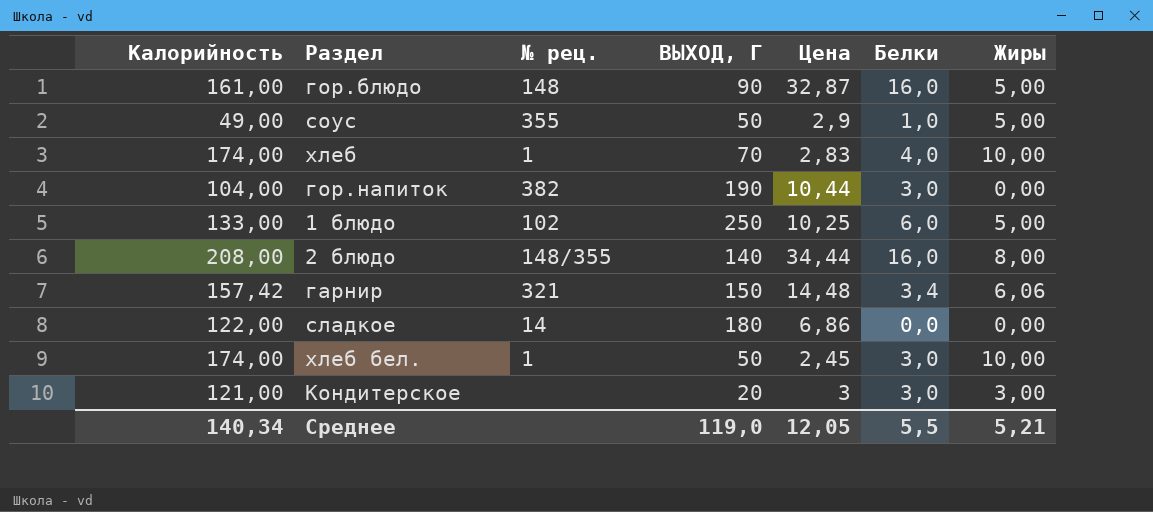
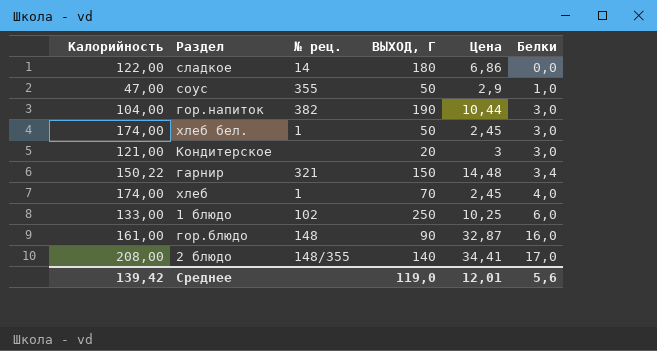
row order: none -> Белки ascending
column Жиры | position: 7 -> none
соус | Калорийность: 49,00 -> 47,00
гарнир | Калорийность: 157,42 -> 150,22
хлеб | Цена: 2,83 -> 2,45
2 блюдо | Цена: 34,44 -> 34,41
2 блюдо | Белки: 16,0 -> 17,0
Среднее | Калорийность: 140,34 -> 139,42
Среднее | Цена: 12,05 -> 12,01
Среднее | Белки: 5,5 -> 5,6

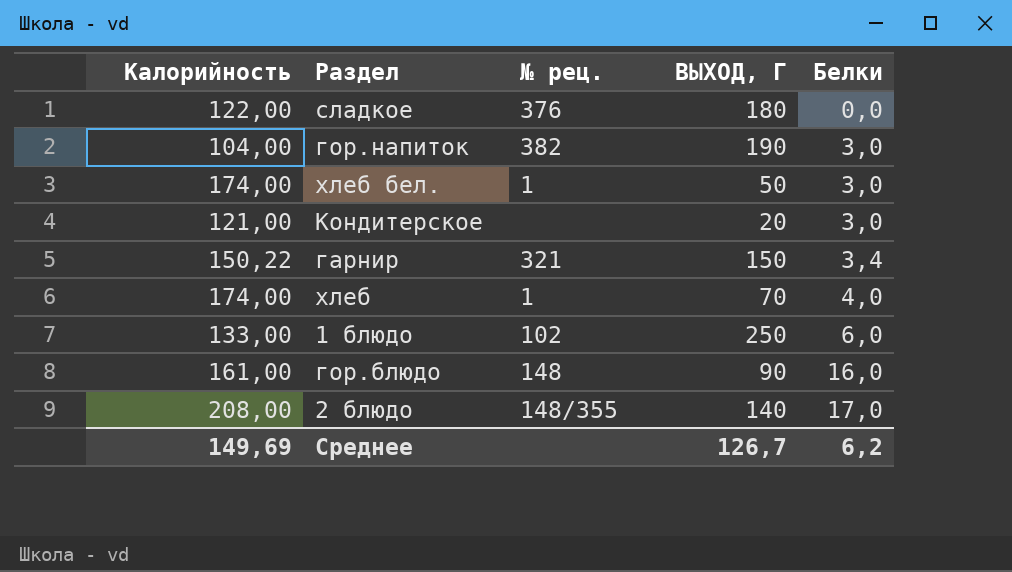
column Цена | position: 5 -> none
row соус: 47,00 | 355 | 50 | 2,9 | 1,0 -> none
сладкое | № рец.: 14 -> 376
Среднее | Калорийность: 139,42 -> 149,69
Среднее | ВЫХОД, Г: 119,0 -> 126,7
Среднее | Белки: 5,6 -> 6,2

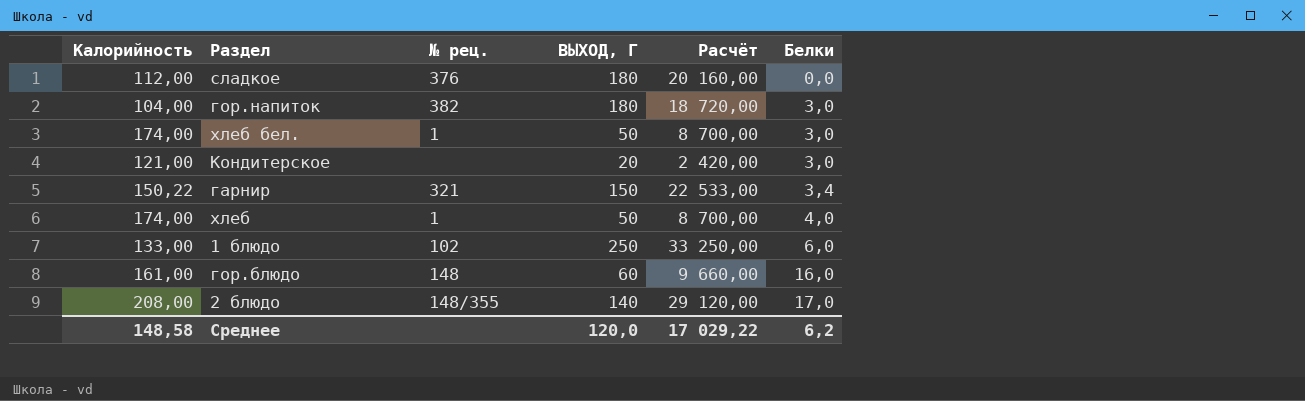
column Расчёт | formula: none -> [Калорийность] * [ВЫХОД, Г]
сладкое | Калорийность: 122,00 -> 112,00
гор.напиток | ВЫХОД, Г: 190 -> 180
хлеб | ВЫХОД, Г: 70 -> 50
гор.блюдо | ВЫХОД, Г: 90 -> 60
Среднее | Калорийность: 149,69 -> 148,58
Среднее | ВЫХОД, Г: 126,7 -> 120,0

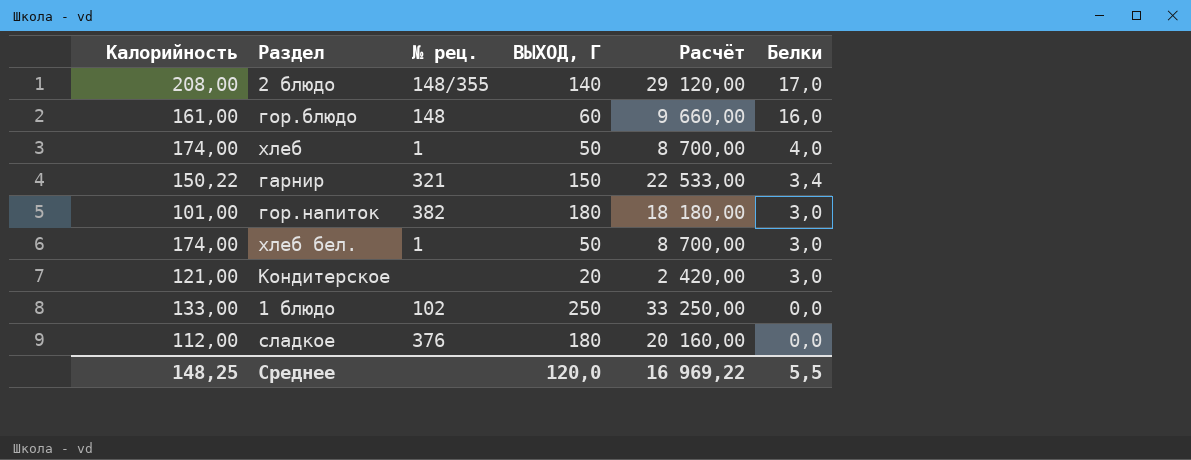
row order: Белки ascending -> Белки descending
гор.напиток | Калорийность: 104,00 -> 101,00
гор.напиток | Расчёт: 18 720,00 -> 18 180,00
1 блюдо | Белки: 6,0 -> 0,0
Среднее | Калорийность: 148,58 -> 148,25
Среднее | Расчёт: 17 029,22 -> 16 969,22
Среднее | Белки: 6,2 -> 5,5

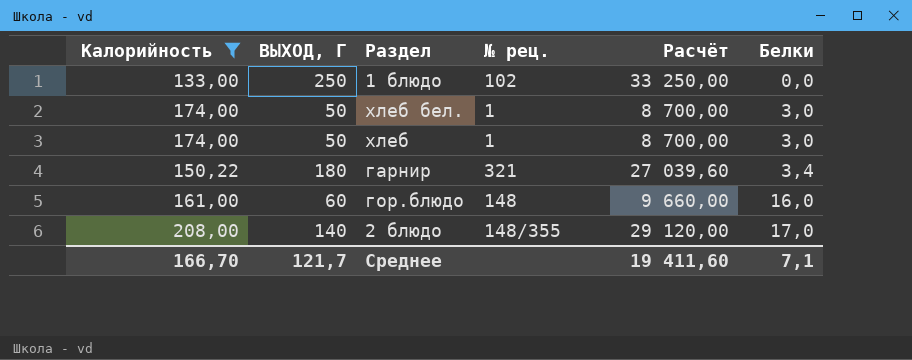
filter: none -> Калорийность >= 133,00
row order: Белки descending -> Белки ascending
column ВЫХОД, Г | position: 4 -> 2
хлеб | Белки: 4,0 -> 3,0
гарнир | ВЫХОД, Г: 150 -> 180
гарнир | Расчёт: 22 533,00 -> 27 039,60
Среднее | Калорийность: 148,25 -> 166,70
Среднее | ВЫХОД, Г: 120,0 -> 121,7
Среднее | Расчёт: 16 969,22 -> 19 411,60
Среднее | Белки: 5,5 -> 7,1

